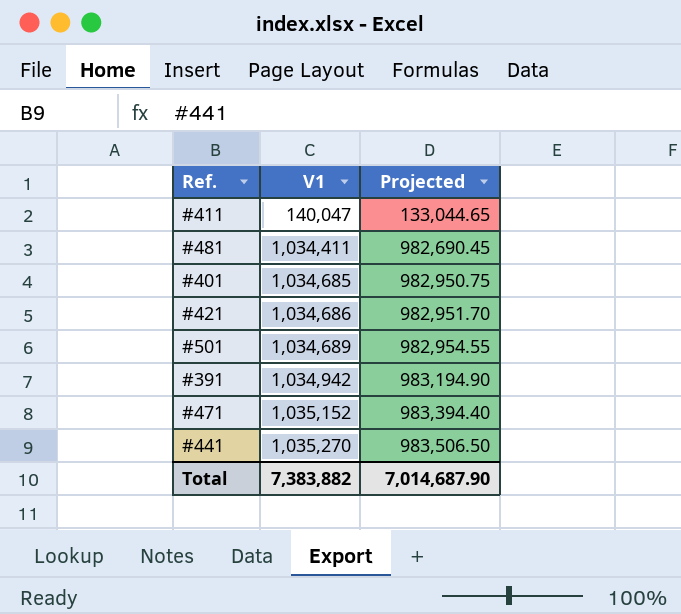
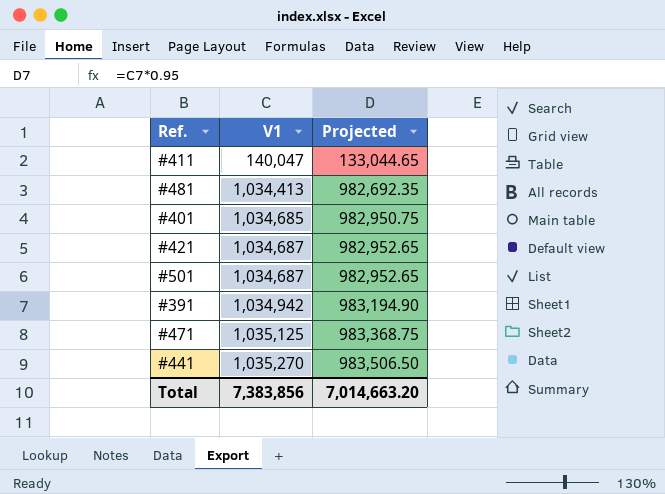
#481 | V1: 1,034,411 -> 1,034,413
#481 | Projected: 982,690.45 -> 982,692.35
#421 | V1: 1,034,686 -> 1,034,687
#421 | Projected: 982,951.70 -> 982,952.65
#501 | V1: 1,034,689 -> 1,034,687
#501 | Projected: 982,954.55 -> 982,952.65
#471 | V1: 1,035,152 -> 1,035,125
#471 | Projected: 983,394.40 -> 983,368.75
Total | V1: 7,383,882 -> 7,383,856
Total | Projected: 7,014,687.90 -> 7,014,663.20

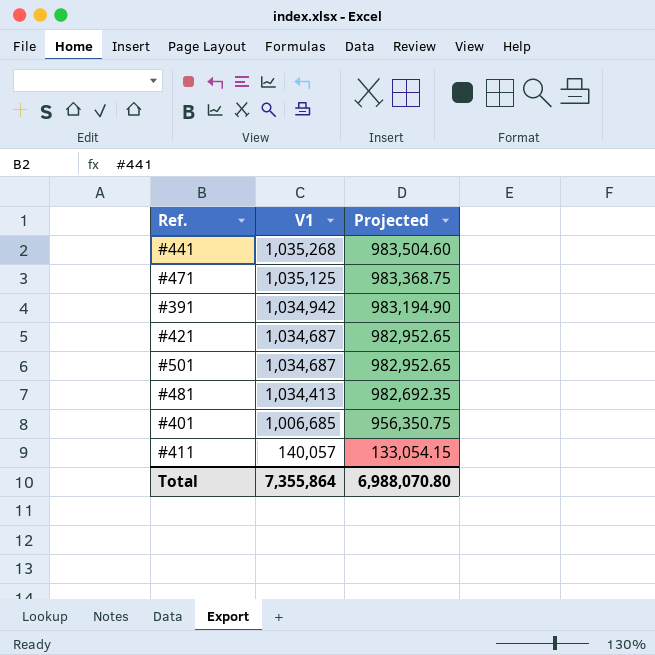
row order: V1 ascending -> V1 descending
#441 | V1: 1,035,270 -> 1,035,268
#441 | Projected: 983,506.50 -> 983,504.60
#401 | V1: 1,034,685 -> 1,006,685
#401 | Projected: 982,950.75 -> 956,350.75
#411 | V1: 140,047 -> 140,057
#411 | Projected: 133,044.65 -> 133,054.15
Total | V1: 7,383,856 -> 7,355,864
Total | Projected: 7,014,663.20 -> 6,988,070.80

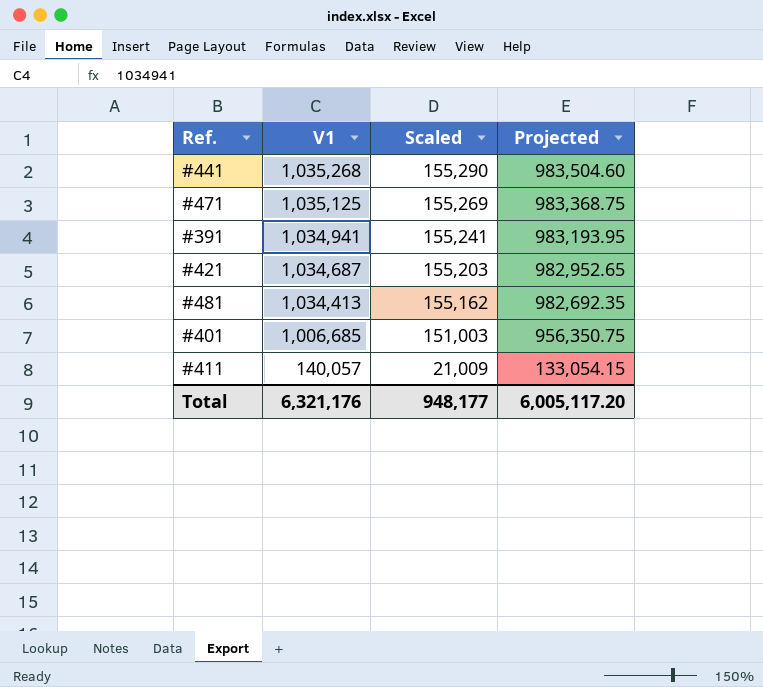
column Scaled | formula: none -> [V1] * 0.15
row #501: 1,034,687 | 982,952.65 -> none
#391 | V1: 1,034,942 -> 1,034,941
#391 | Projected: 983,194.90 -> 983,193.95
Total | V1: 7,355,864 -> 6,321,176
Total | Projected: 6,988,070.80 -> 6,005,117.20

